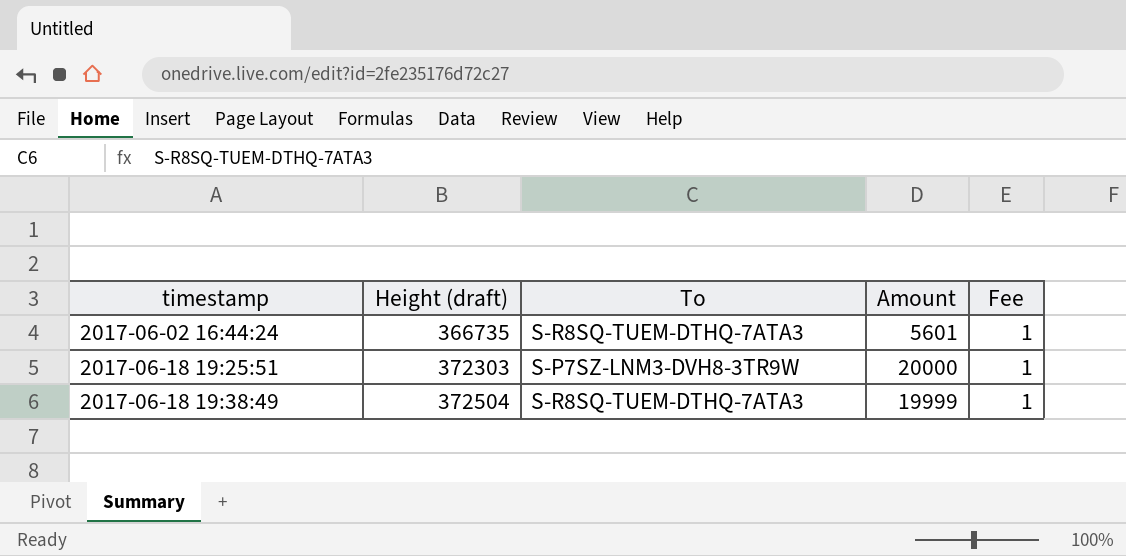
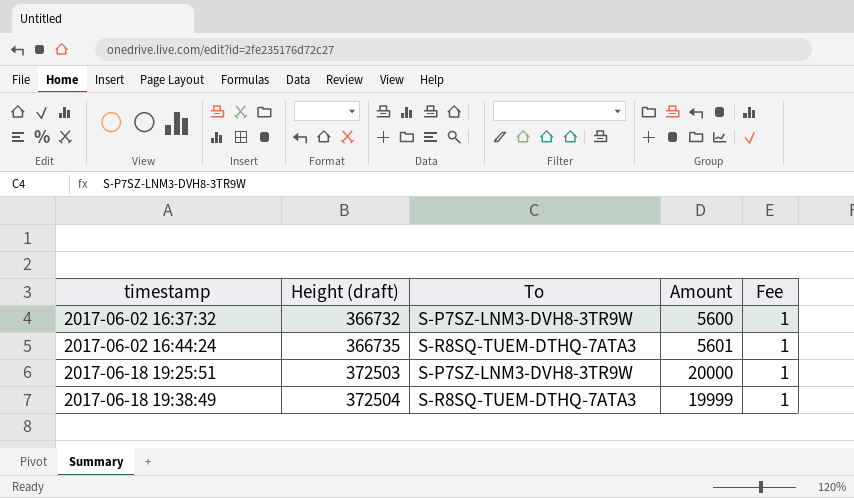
row 2017-06-02 16:37:32: none -> 366732 | S-P7SZ-LNM3-DVH8-3TR9W | 5600 | 1
2017-06-18 19:25:51 | Height (draft): 372303 -> 372503

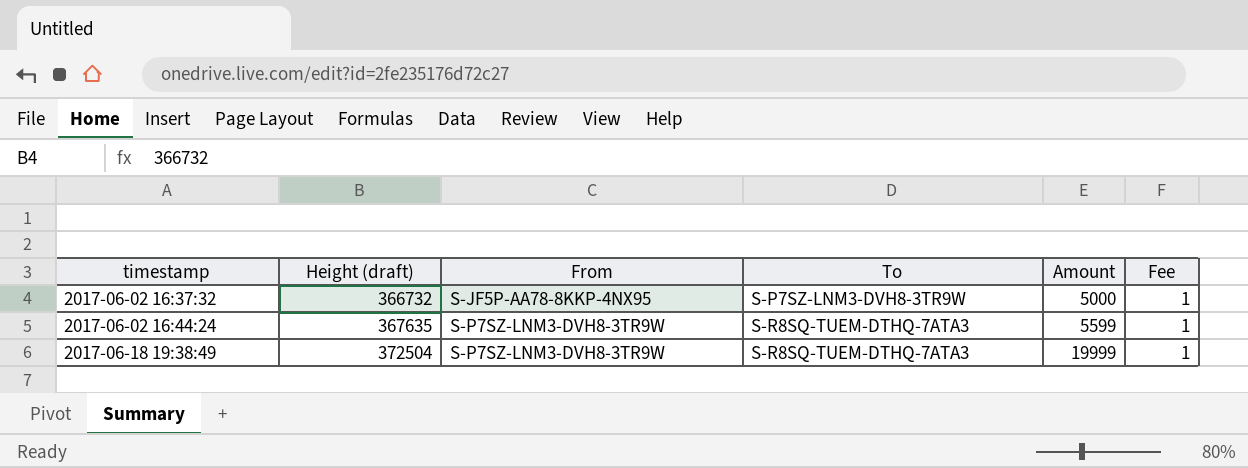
column From | position: none -> 3
row 2017-06-18 19:25:51: 372503 | S-P7SZ-LNM3-DVH8-3TR9W | 20000 | 1 -> none
2017-06-02 16:37:32 | Amount: 5600 -> 5000
2017-06-02 16:44:24 | Height (draft): 366735 -> 367635
2017-06-02 16:44:24 | Amount: 5601 -> 5599

